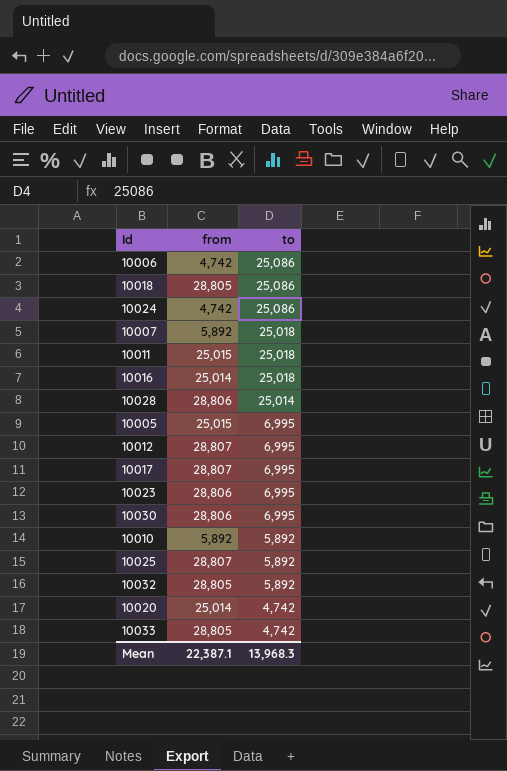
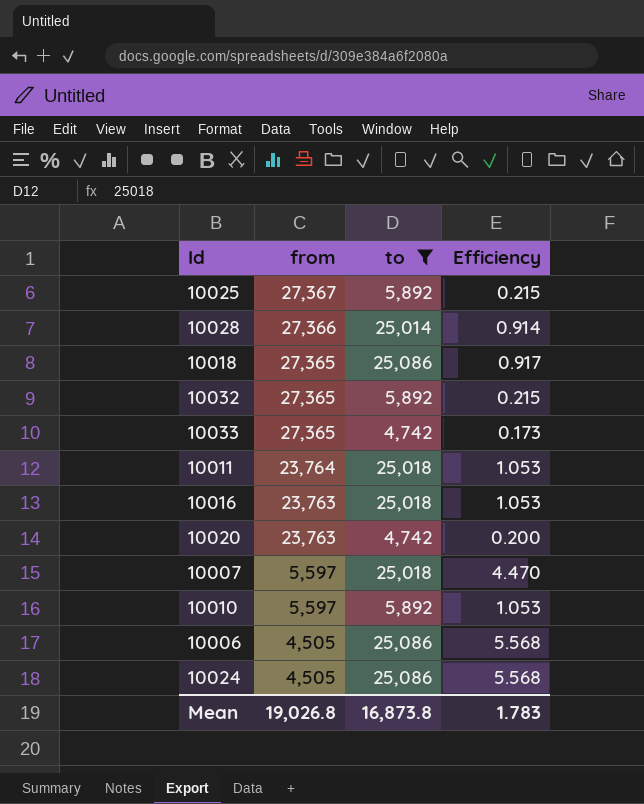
filter: none -> to != 6,995
row order: to descending -> from descending
column Efficiency | formula: none -> [to] / [from]
10025 | from: 28,807 -> 27,367
10028 | from: 28,806 -> 27,366
10018 | from: 28,805 -> 27,365
10032 | from: 28,805 -> 27,365
10033 | from: 28,805 -> 27,365
10011 | from: 25,015 -> 23,764
10016 | from: 25,014 -> 23,763
10020 | from: 25,014 -> 23,763
10007 | from: 5,892 -> 5,597
10010 | from: 5,892 -> 5,597
10006 | from: 4,742 -> 4,505
10024 | from: 4,742 -> 4,505
Mean | from: 22,387.1 -> 19,026.8
Mean | to: 13,968.3 -> 16,873.8

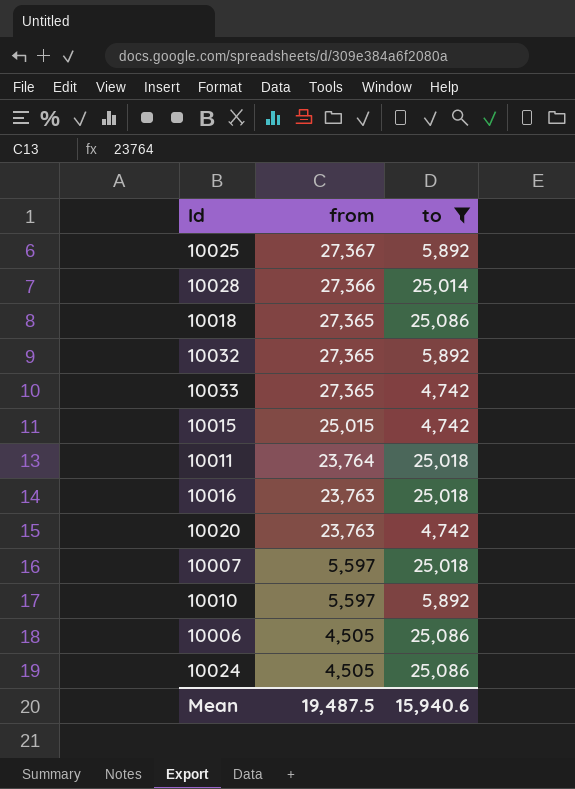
column Efficiency | formula: [to] / [from] -> none
row 10015: none -> 25,015 | 4,742
Mean | from: 19,026.8 -> 19,487.5
Mean | to: 16,873.8 -> 15,940.6

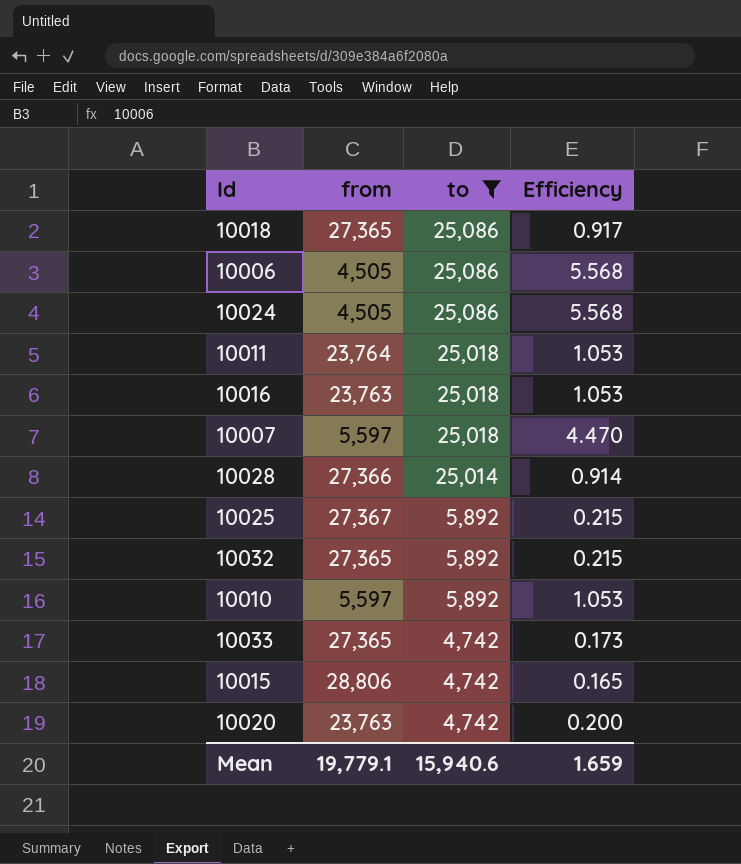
row order: from descending -> to descending
column Efficiency | formula: none -> [to] / [from]
10015 | from: 25,015 -> 28,806
Mean | from: 19,487.5 -> 19,779.1

